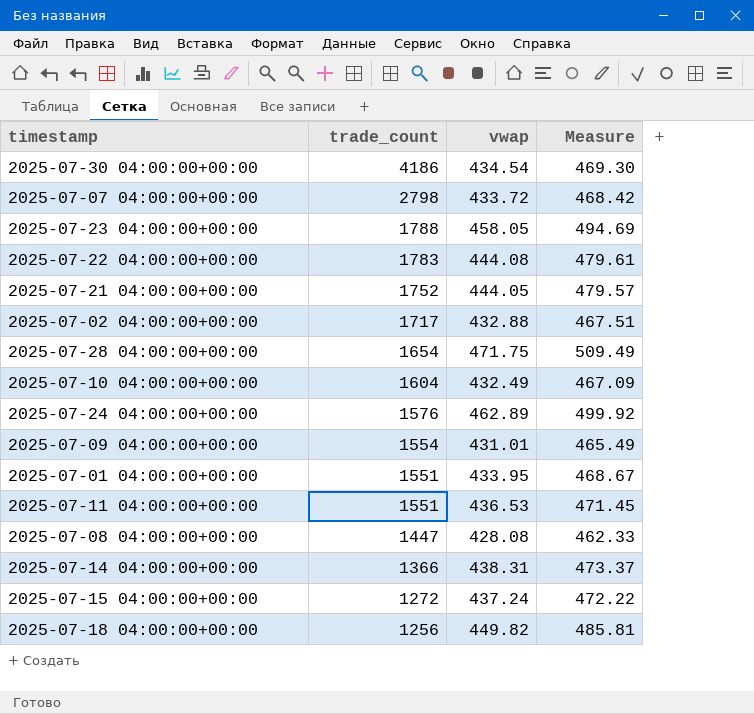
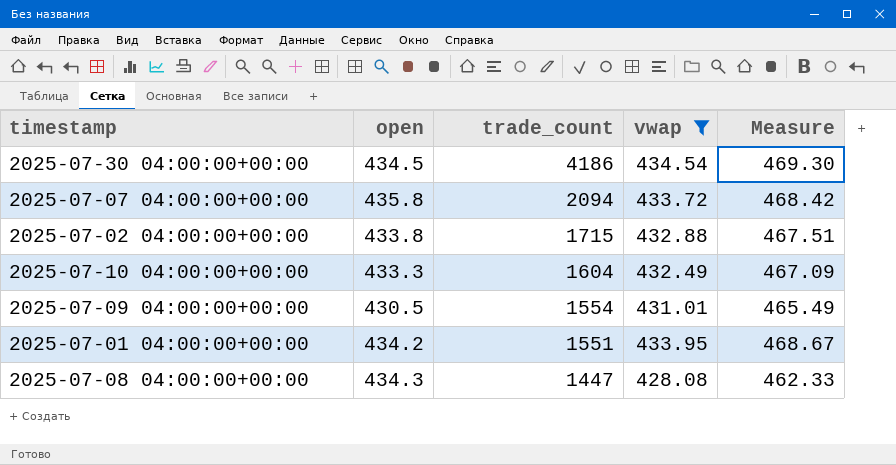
filter: none -> vwap <= 434.54
column open | position: none -> 2
2025-07-07 04:00:00+00:00 | trade_count: 2798 -> 2094
2025-07-02 04:00:00+00:00 | trade_count: 1717 -> 1715

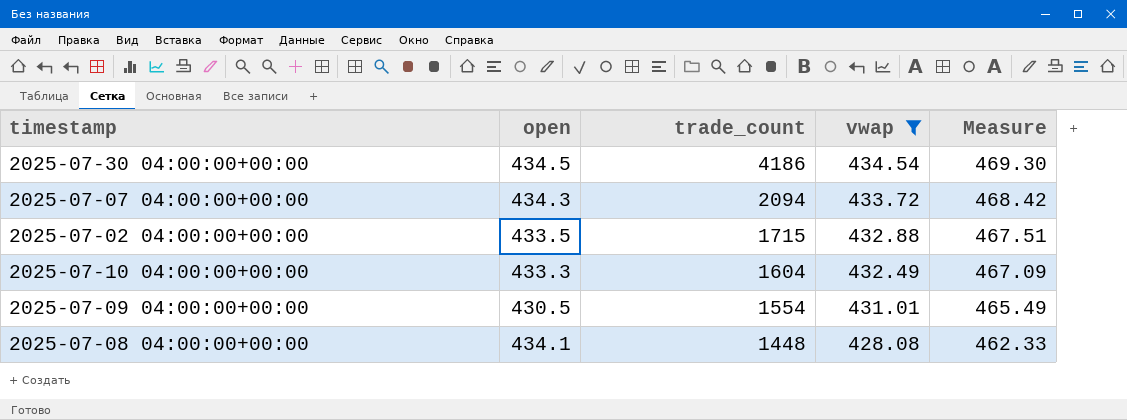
row 2025-07-01 04:00:00+00:00: 434.2 | 1551 | 433.95 | 468.67 -> none
2025-07-07 04:00:00+00:00 | open: 435.8 -> 434.3
2025-07-02 04:00:00+00:00 | open: 433.8 -> 433.5
2025-07-08 04:00:00+00:00 | open: 434.3 -> 434.1
2025-07-08 04:00:00+00:00 | trade_count: 1447 -> 1448

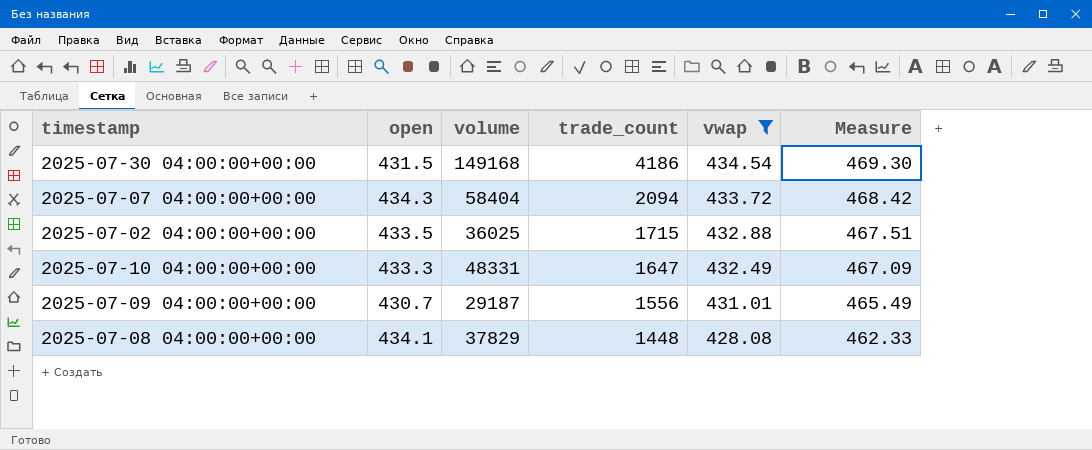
column volume | position: none -> 3
2025-07-30 04:00:00+00:00 | open: 434.5 -> 431.5
2025-07-10 04:00:00+00:00 | trade_count: 1604 -> 1647
2025-07-09 04:00:00+00:00 | open: 430.5 -> 430.7
2025-07-09 04:00:00+00:00 | trade_count: 1554 -> 1556

